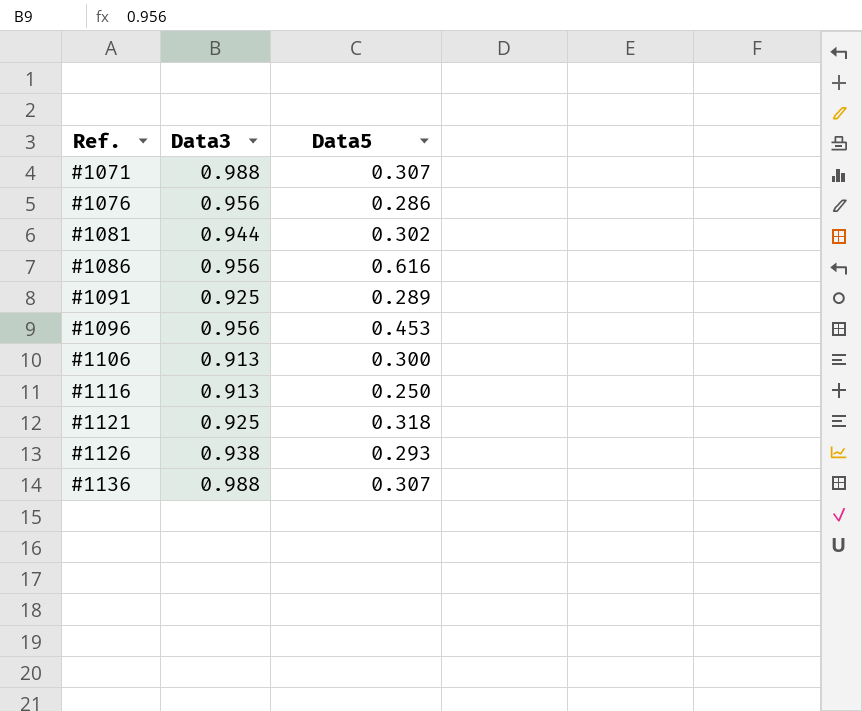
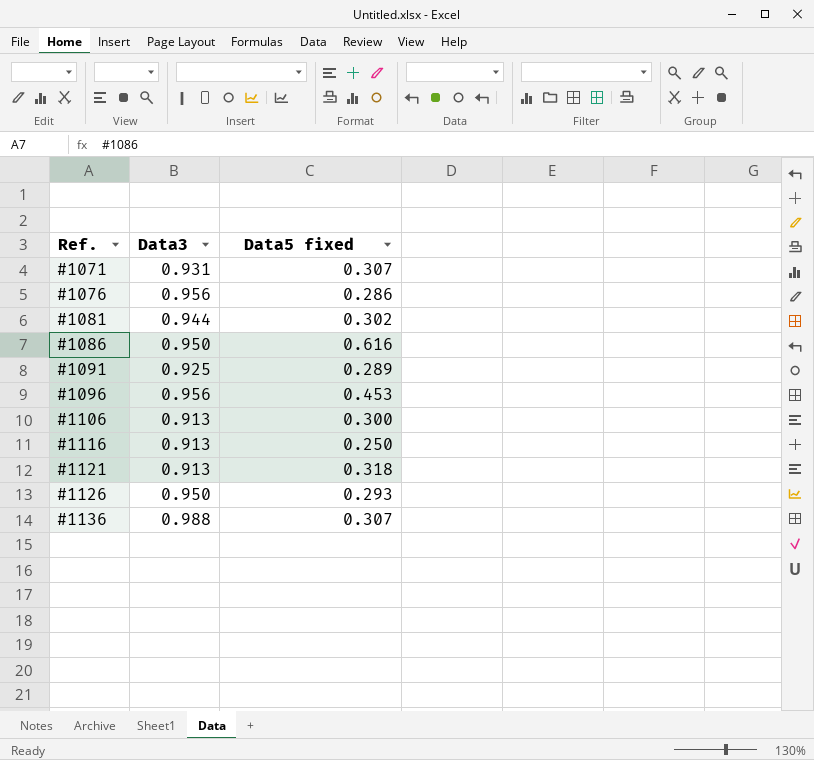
column name: Data5 -> Data5 fixed
#1071 | Data3: 0.988 -> 0.931
#1086 | Data3: 0.956 -> 0.950
#1121 | Data3: 0.925 -> 0.913
#1126 | Data3: 0.938 -> 0.950

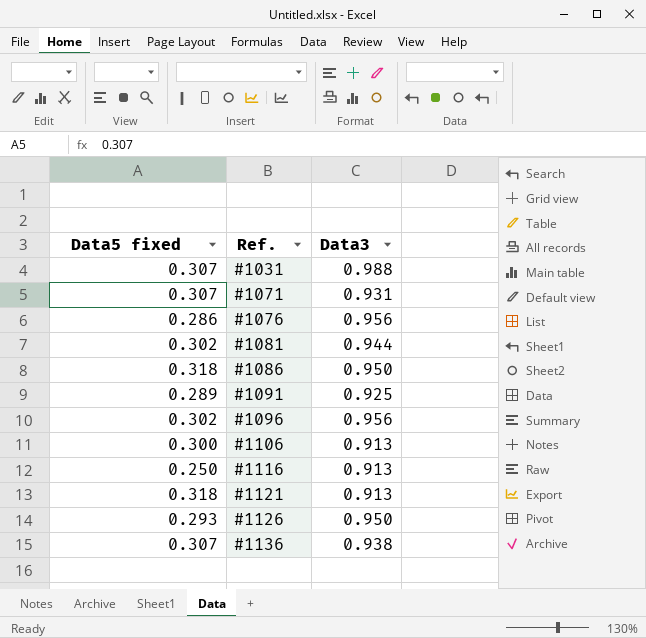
column Data5 fixed | position: 3 -> 1
row #1031: none -> 0.307 | 0.988
#1086 | Data5 fixed: 0.616 -> 0.318
#1096 | Data5 fixed: 0.453 -> 0.302
#1136 | Data3: 0.988 -> 0.938

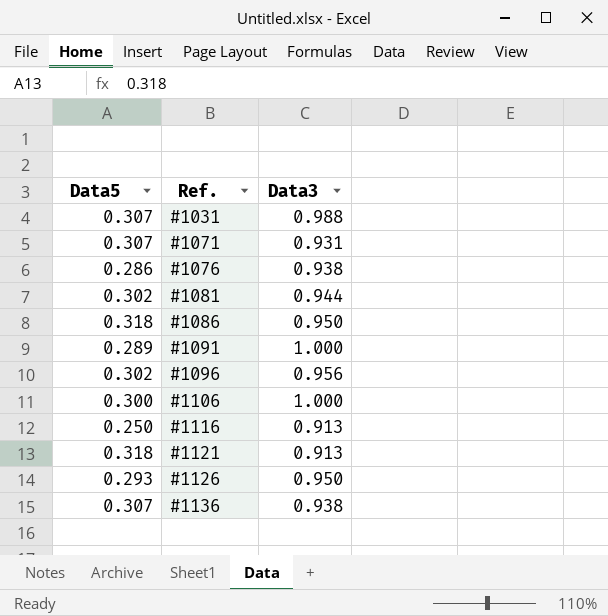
column name: Data5 fixed -> Data5
#1076 | Data3: 0.956 -> 0.938
#1091 | Data3: 0.925 -> 1.000
#1106 | Data3: 0.913 -> 1.000

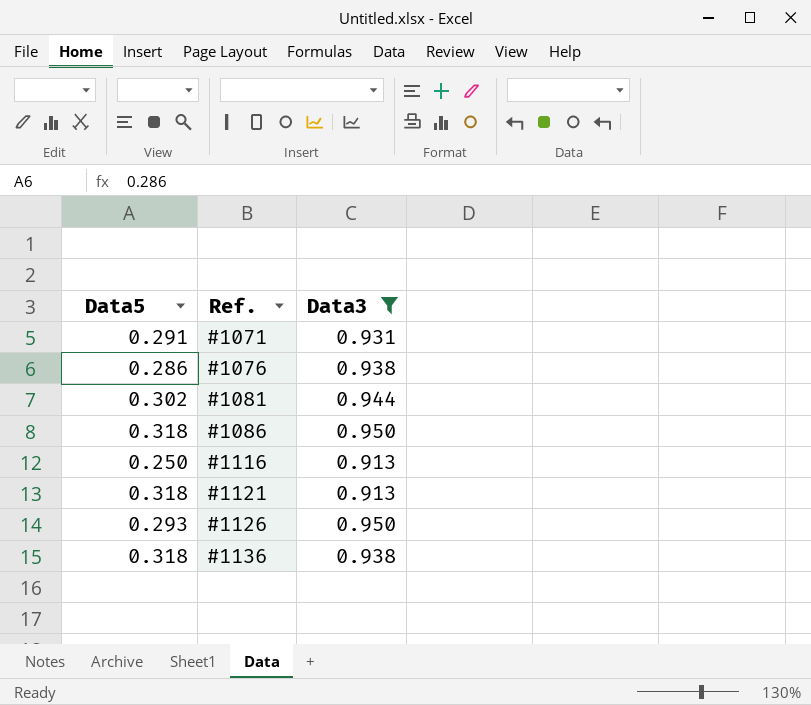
filter: none -> Data3 <= 0.950
#1071 | Data5: 0.307 -> 0.291
#1136 | Data5: 0.307 -> 0.318

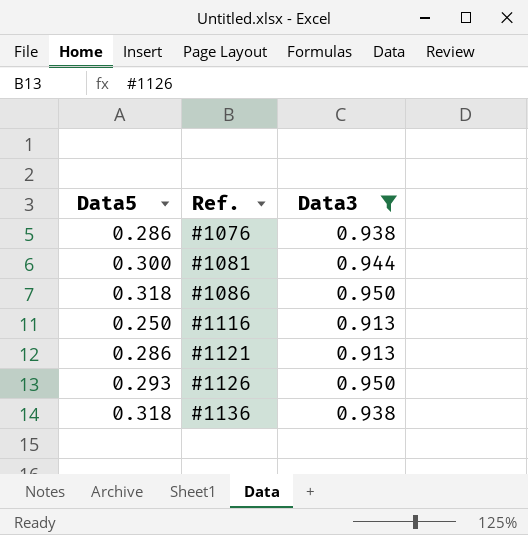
row #1071: 0.291 | 0.931 -> none
#1081 | Data5: 0.302 -> 0.300
#1121 | Data5: 0.318 -> 0.286

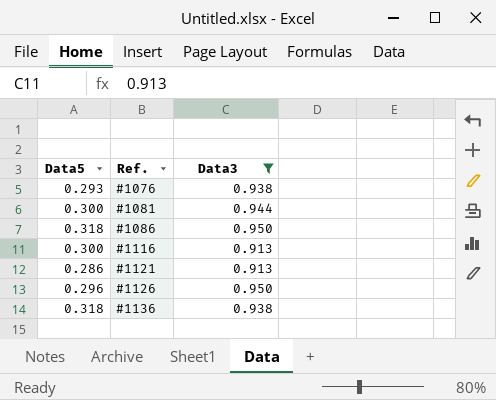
#1076 | Data5: 0.286 -> 0.293
#1116 | Data5: 0.250 -> 0.300
#1126 | Data5: 0.293 -> 0.296

